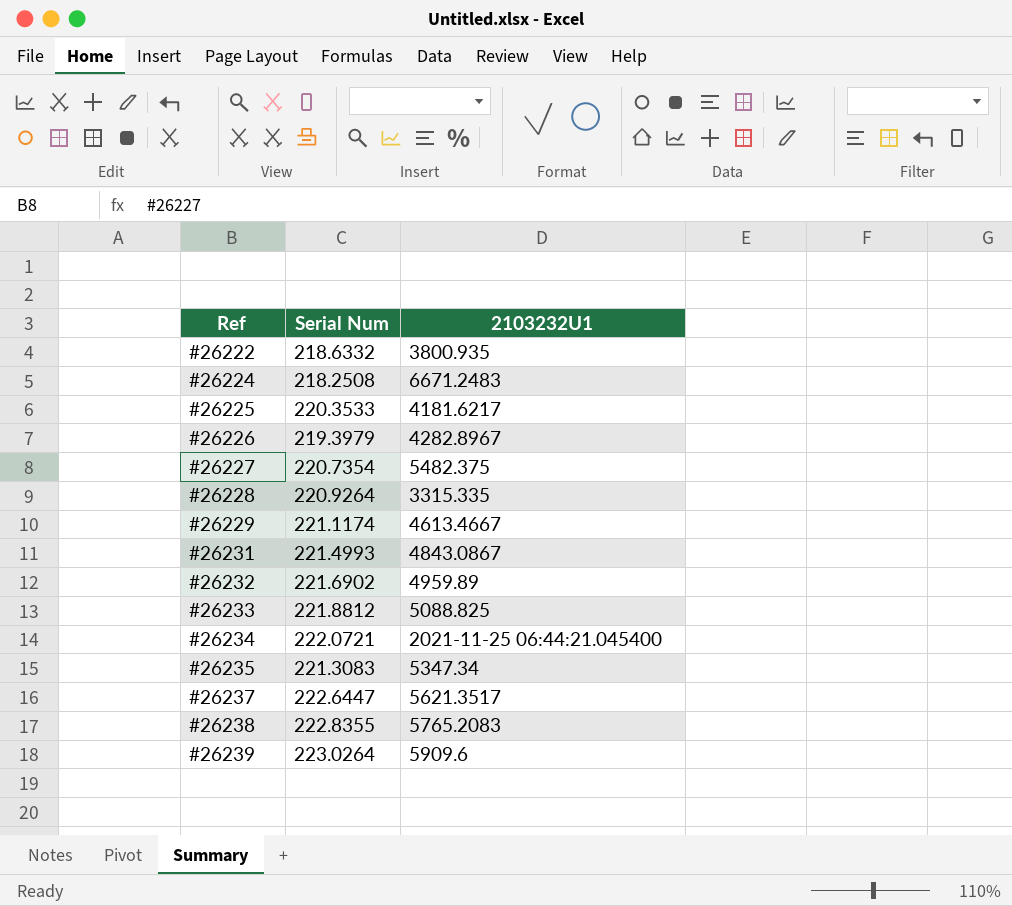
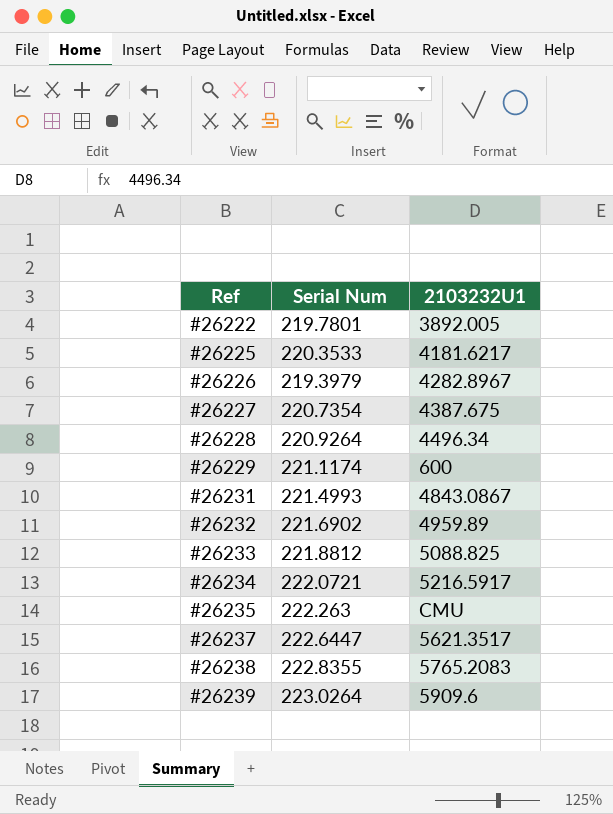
row #26224: 218.2508 | 6671.2483 -> none
#26222 | Serial Num: 218.6332 -> 219.7801
#26222 | 2103232U1: 3800.935 -> 3892.005
#26227 | 2103232U1: 5482.375 -> 4387.675
#26228 | 2103232U1: 3315.335 -> 4496.34
#26229 | 2103232U1: 4613.4667 -> 600
#26234 | 2103232U1: 2021-11-25 06:44:21.045400 -> 5216.5917
#26235 | Serial Num: 221.3083 -> 222.263
#26235 | 2103232U1: 5347.34 -> CMU

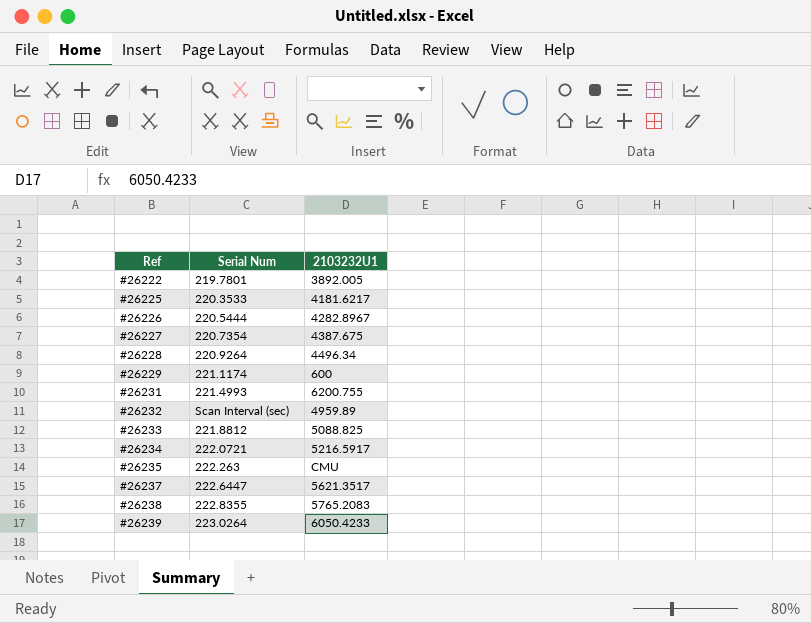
#26226 | Serial Num: 219.3979 -> 220.5444
#26231 | 2103232U1: 4843.0867 -> 6200.755
#26232 | Serial Num: 221.6902 -> Scan Interval (sec)
#26239 | 2103232U1: 5909.6 -> 6050.4233

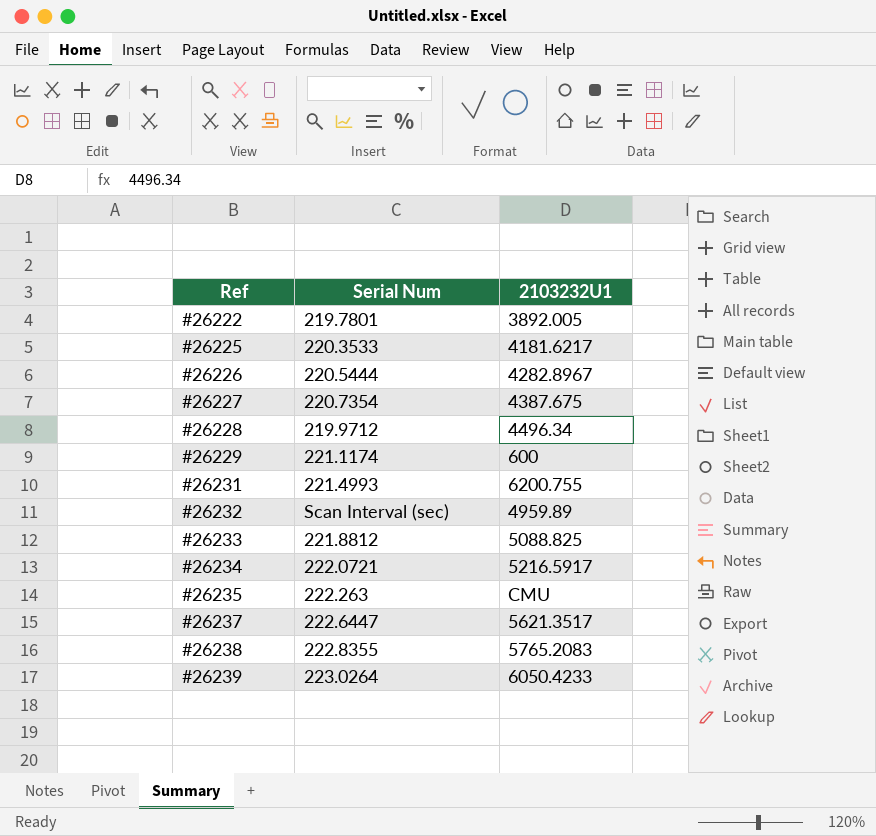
#26228 | Serial Num: 220.9264 -> 219.9712

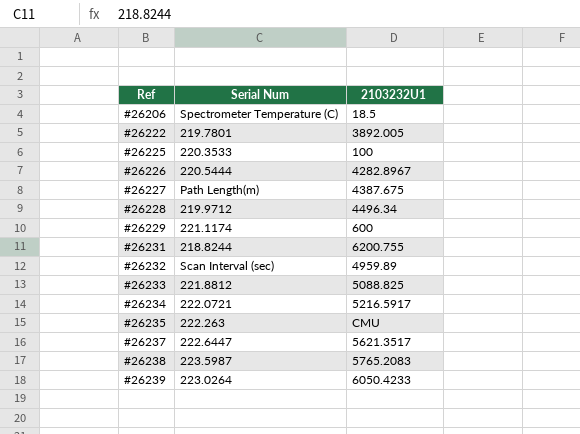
row #26206: none -> Spectrometer Temperature (C) | 18.5
#26225 | 2103232U1: 4181.6217 -> 100
#26227 | Serial Num: 220.7354 -> Path Length(m)
#26231 | Serial Num: 221.4993 -> 218.8244
#26238 | Serial Num: 222.8355 -> 223.5987

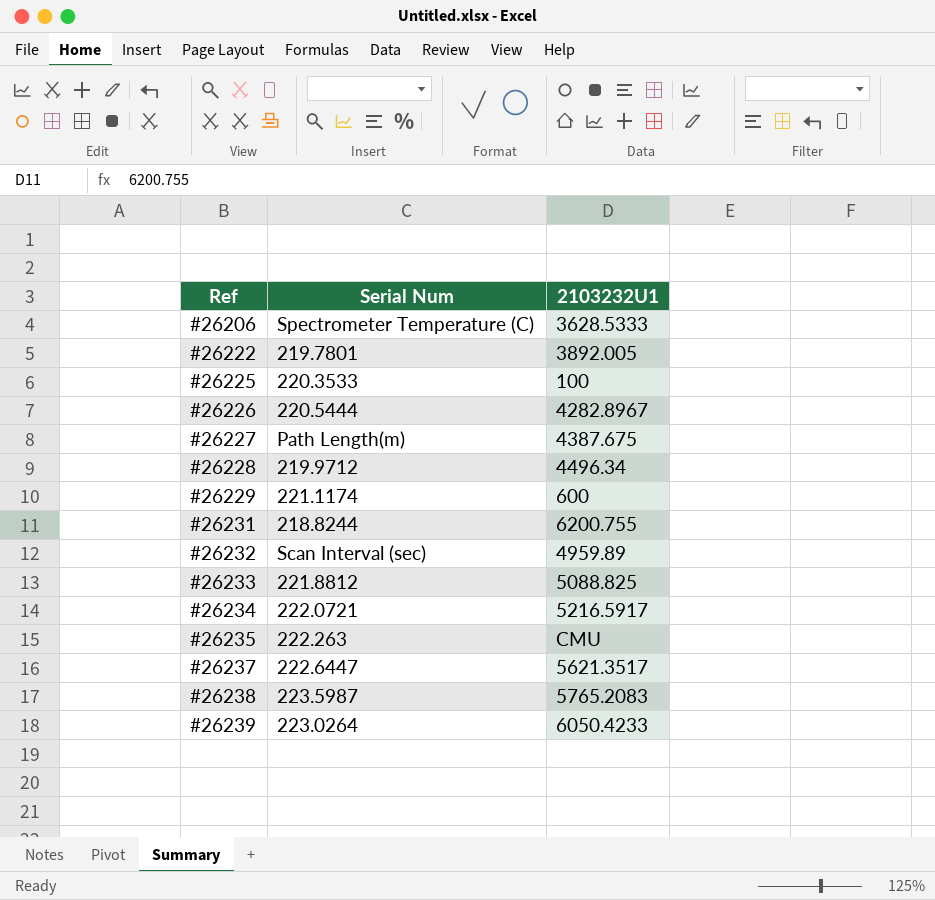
#26206 | 2103232U1: 18.5 -> 3628.5333

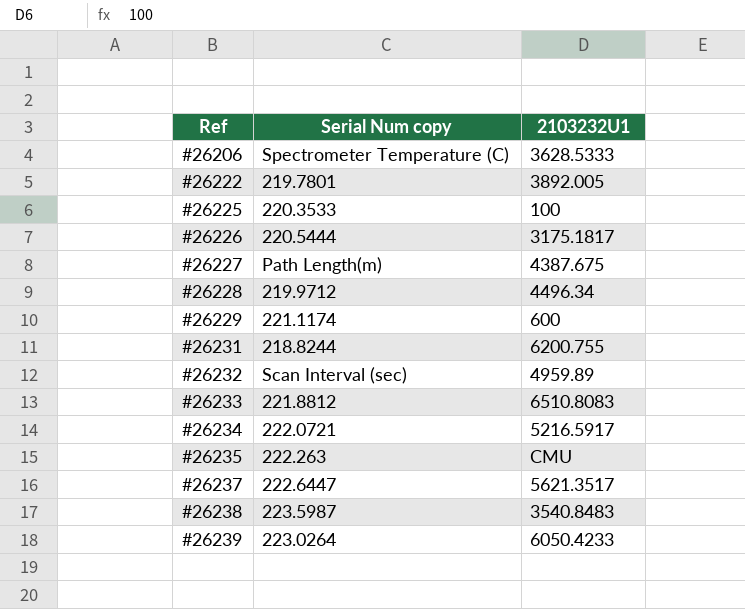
column name: Serial Num -> Serial Num copy
#26226 | 2103232U1: 4282.8967 -> 3175.1817
#26233 | 2103232U1: 5088.825 -> 6510.8083
#26238 | 2103232U1: 5765.2083 -> 3540.8483

